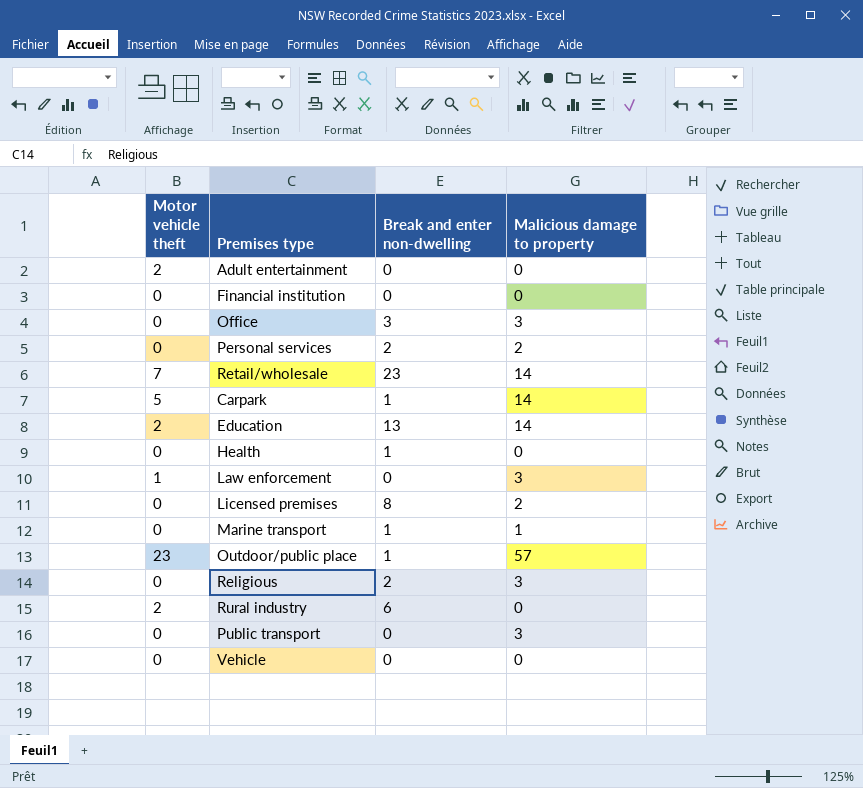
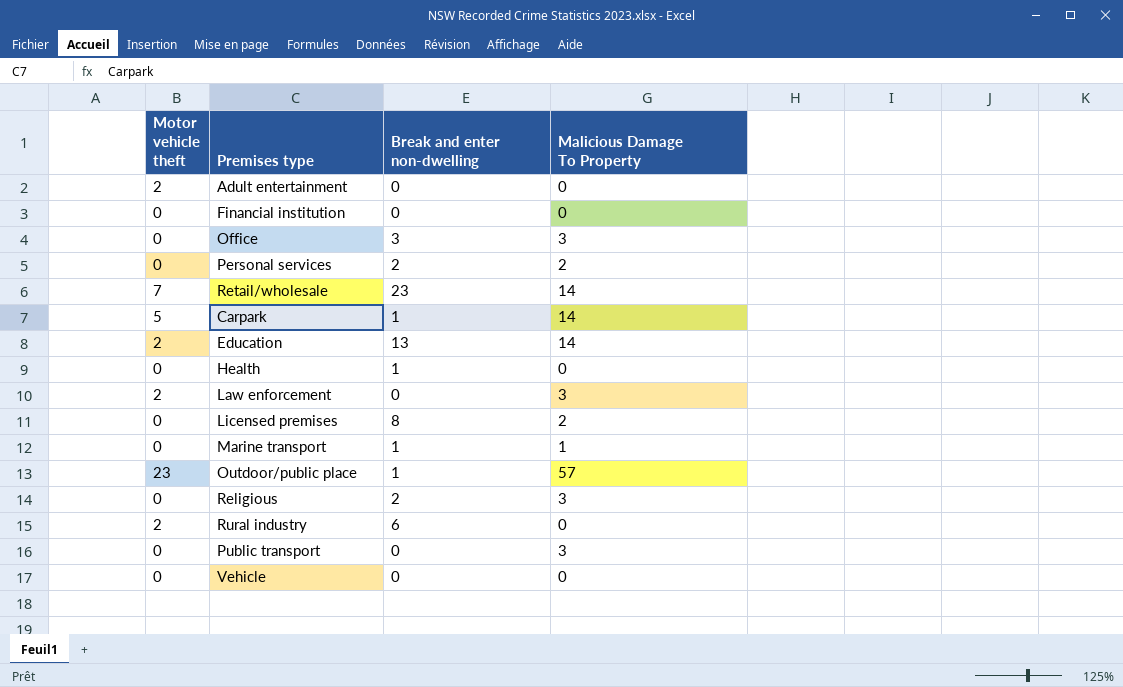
column name: Malicious damage to property -> Malicious Damage To Property
Law enforcement | Motor vehicle theft: 1 -> 2

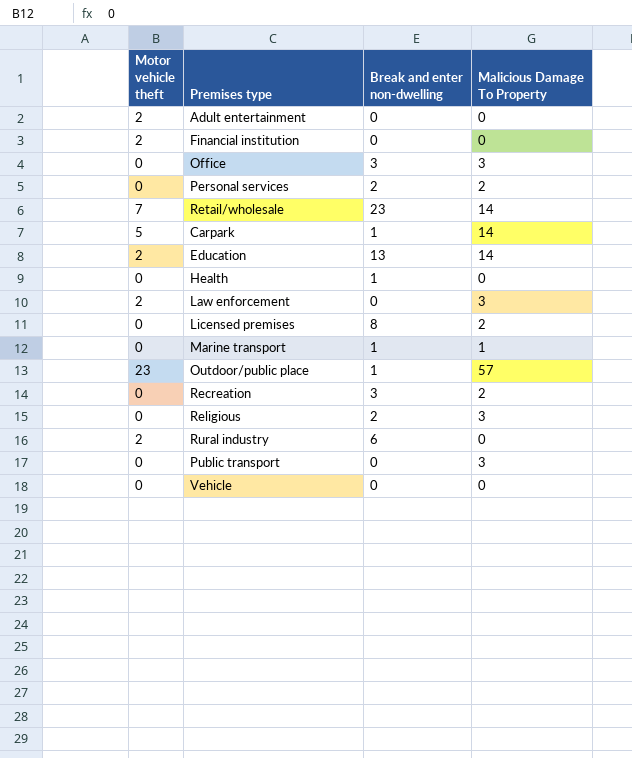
Financial institution | Motor vehicle theft: 0 -> 2
row Recreation: none -> 0 | 3 | 2

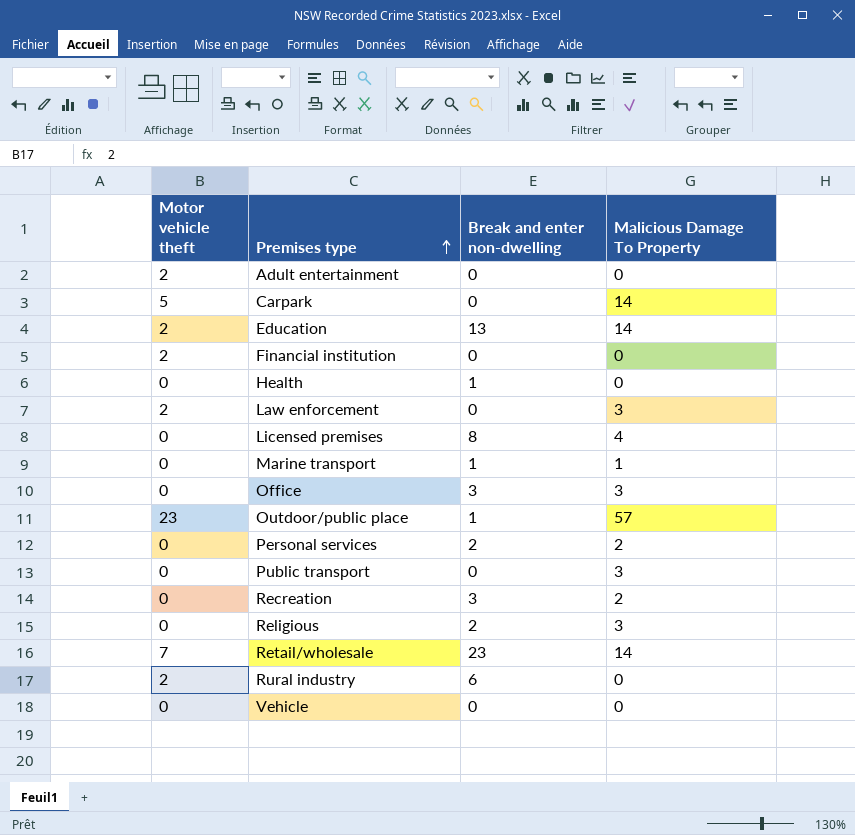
row order: none -> Premises type ascending
Carpark | Break and enter non-dwelling: 1 -> 0
Licensed premises | Malicious Damage To Property: 2 -> 4

